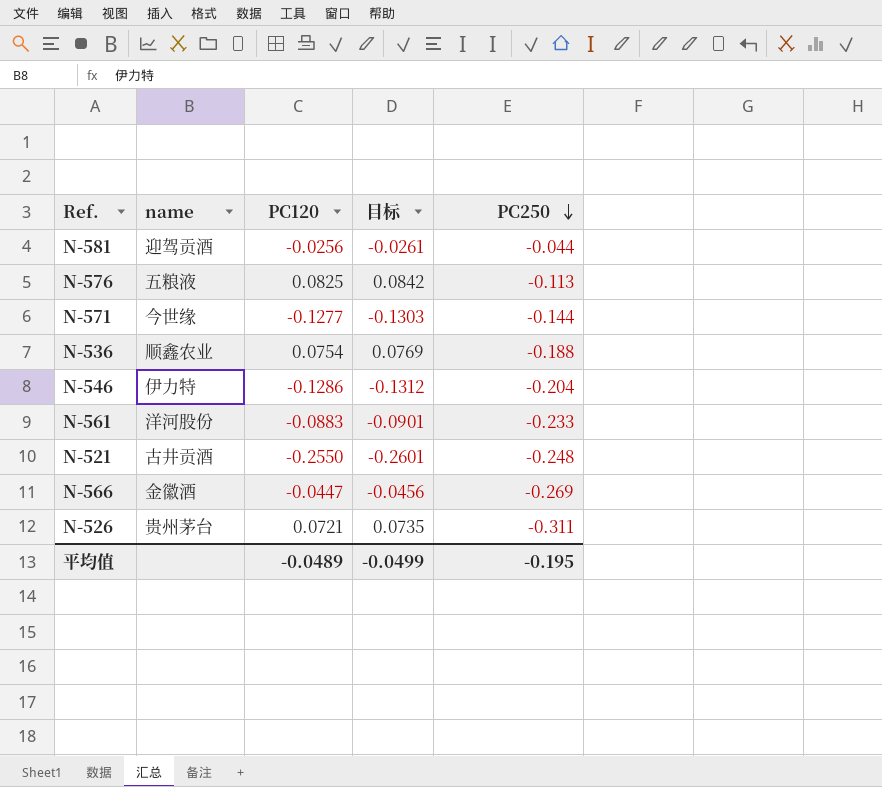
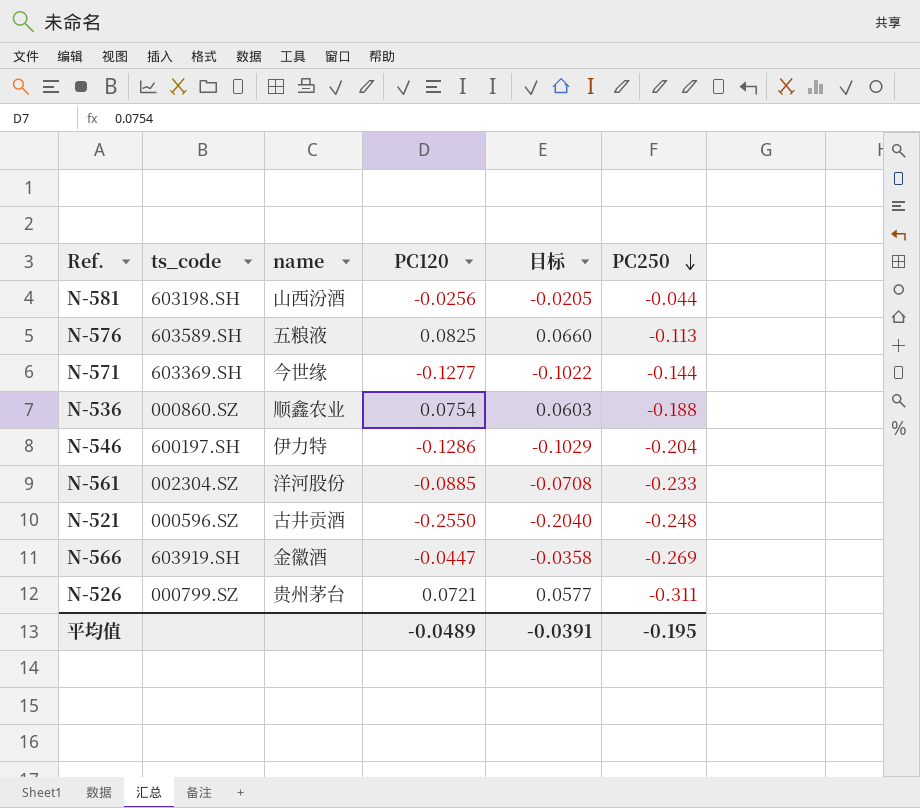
column ts_code | position: none -> 2
column 目标 | formula: [PC120] * 1.02 -> [PC120] * 0.8
N-581 | name: 迎驾贡酒 -> 山西汾酒
N-561 | PC120: -0.0883 -> -0.0885
平均值 | 目标: -0.0499 -> -0.0391

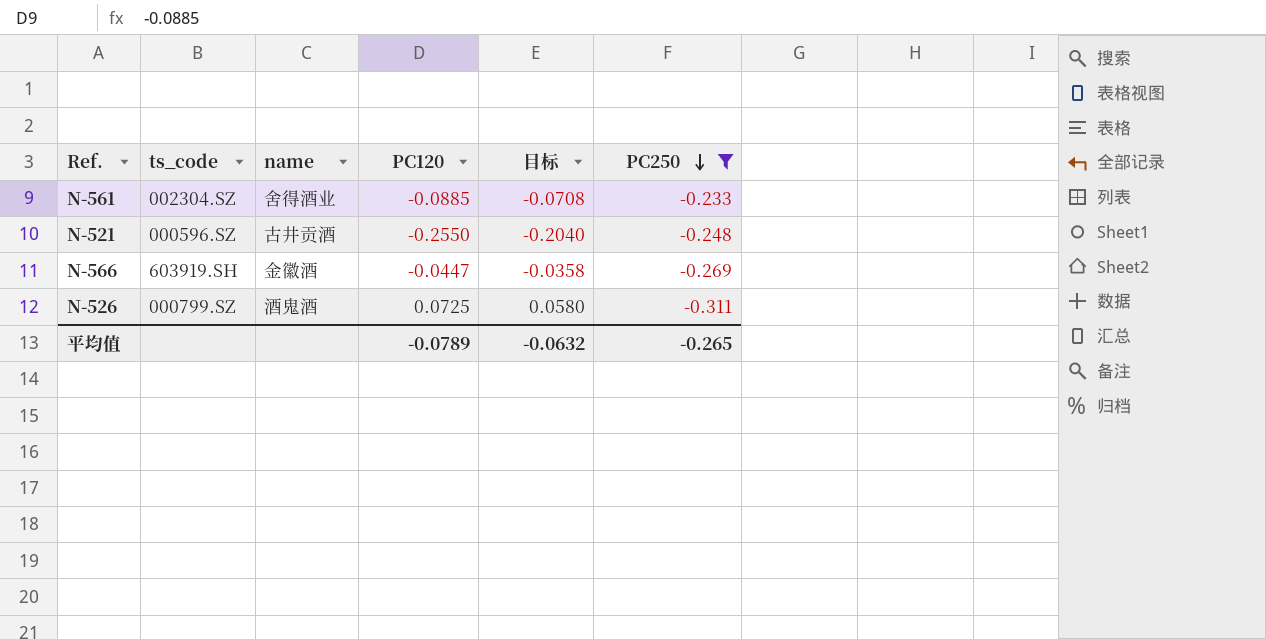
filter: none -> PC250 <= -0.233
N-561 | name: 洋河股份 -> 舍得酒业
N-526 | name: 贵州茅台 -> 酒鬼酒
N-526 | PC120: 0.0721 -> 0.0725
N-526 | 目标: 0.0577 -> 0.0580
平均值 | PC120: -0.0489 -> -0.0789
平均值 | 目标: -0.0391 -> -0.0632
平均值 | PC250: -0.195 -> -0.265

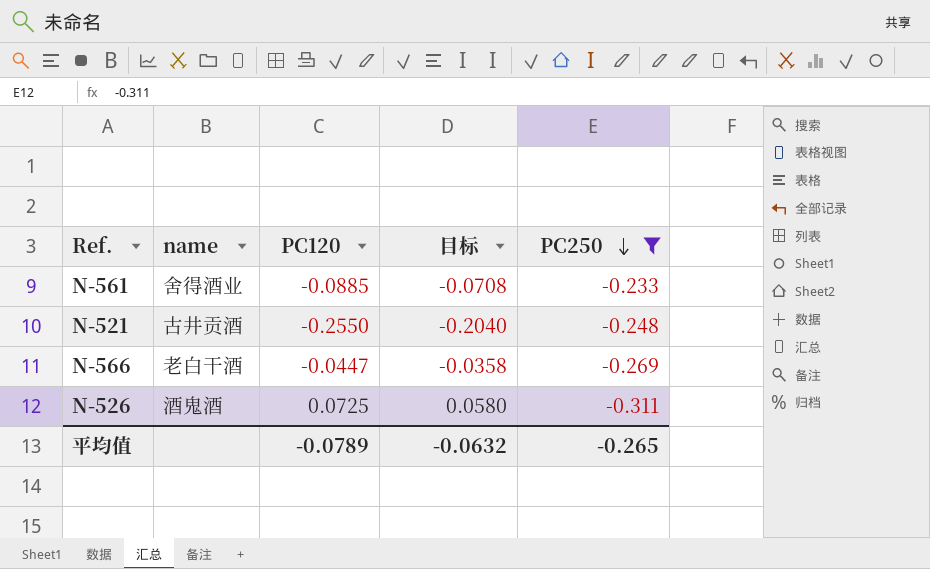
column ts_code | position: 2 -> none
N-566 | name: 金徽酒 -> 老白干酒

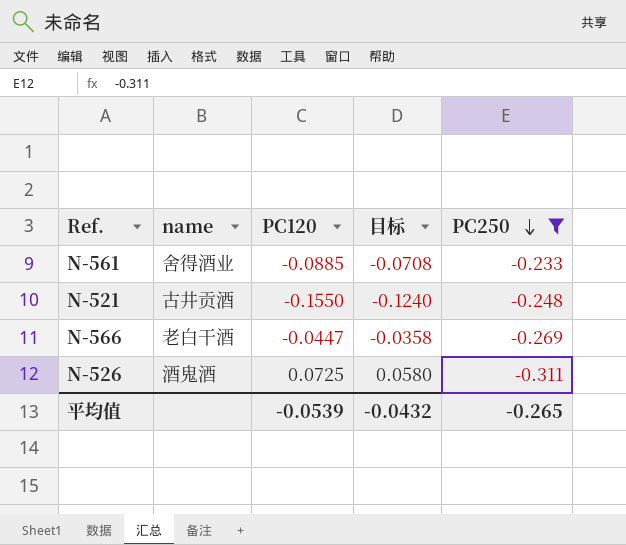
N-521 | PC120: -0.2550 -> -0.1550
N-521 | 目标: -0.2040 -> -0.1240
平均值 | PC120: -0.0789 -> -0.0539
平均值 | 目标: -0.0632 -> -0.0432

